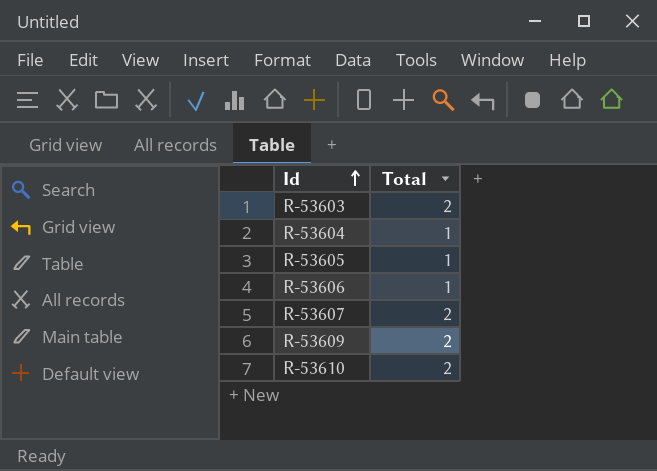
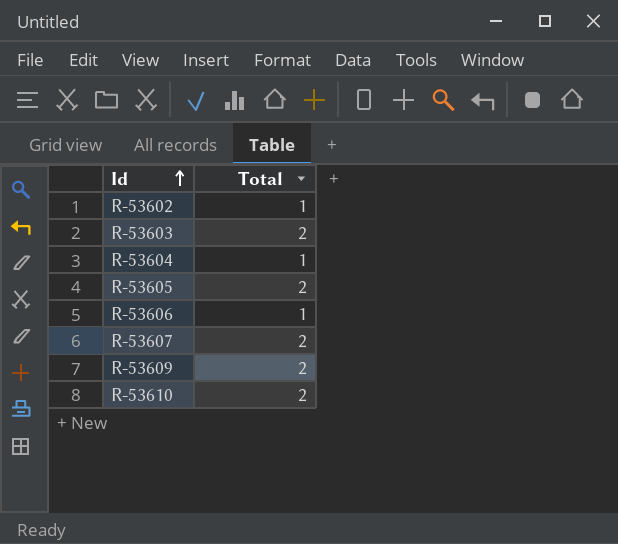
row R-53602: none -> 1
R-53605 | Total: 1 -> 2

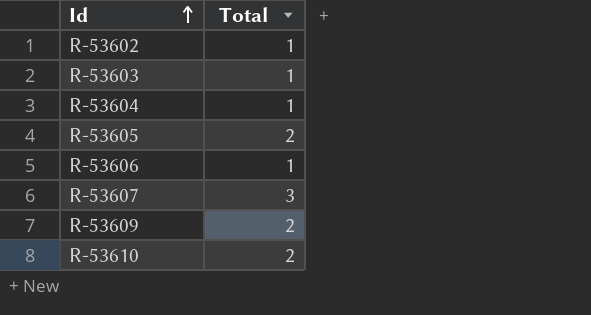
R-53603 | Total: 2 -> 1
R-53607 | Total: 2 -> 3

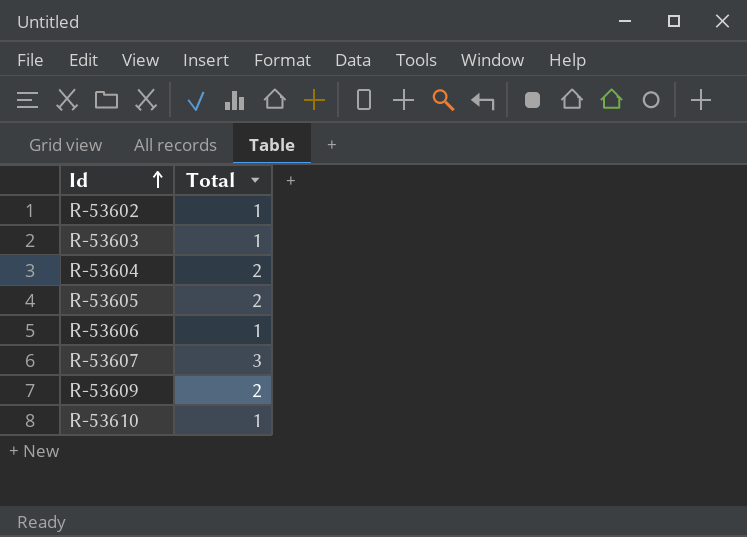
R-53604 | Total: 1 -> 2
R-53610 | Total: 2 -> 1

